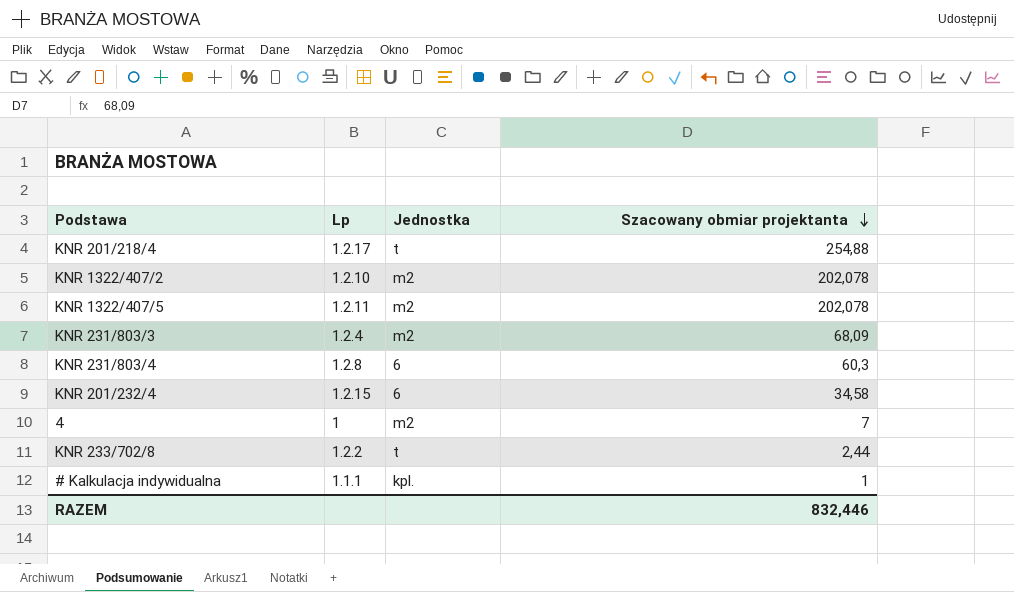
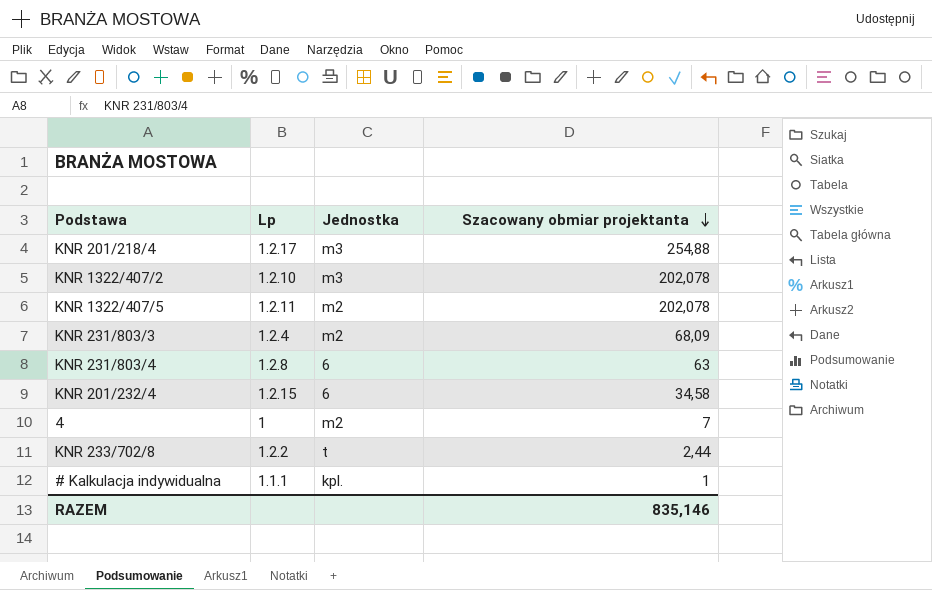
KNR 201/218/4 | Jednostka: t -> m3
KNR 1322/407/2 | Jednostka: m2 -> m3
KNR 231/803/4 | Szacowany obmiar projektanta: 60,3 -> 63
RAZEM | Szacowany obmiar projektanta: 832,446 -> 835,146

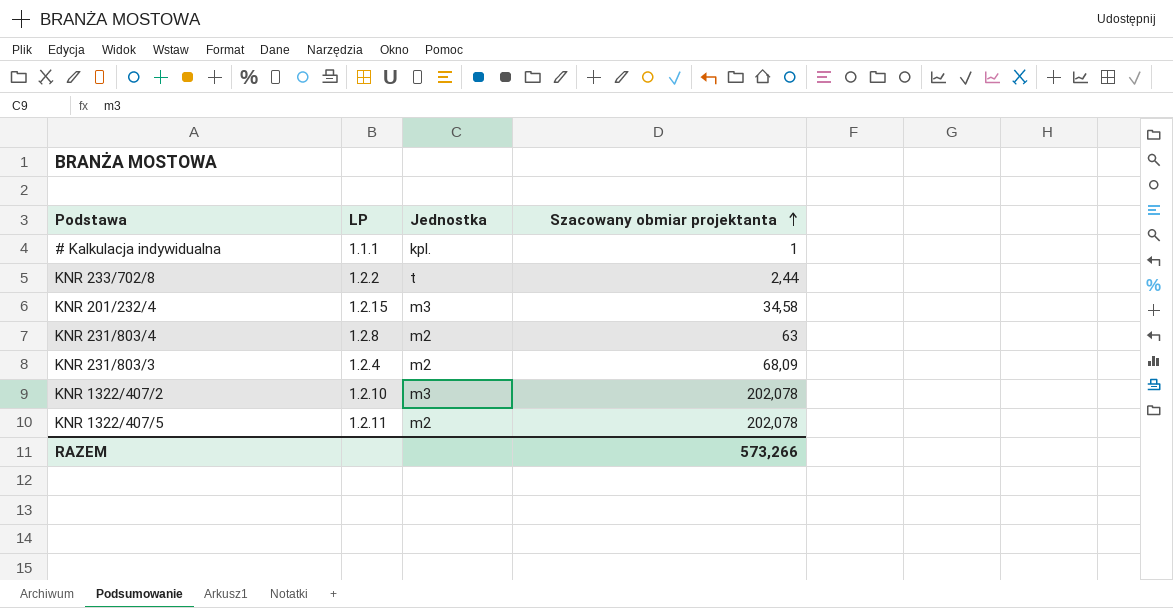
row order: Szacowany obmiar projektanta descending -> Szacowany obmiar projektanta ascending
column name: Lp -> LP
row KNR 201/218/4: 1.2.17 | m3 | 254,88 -> none
row 4: 1 | m2 | 7 -> none
KNR 201/232/4 | Jednostka: 6 -> m3
KNR 231/803/4 | Jednostka: 6 -> m2
RAZEM | Szacowany obmiar projektanta: 835,146 -> 573,266

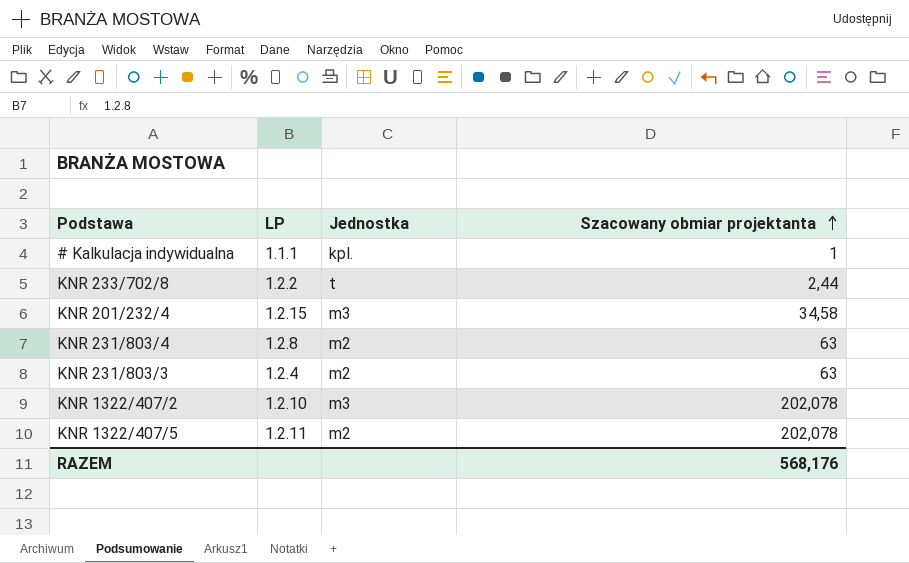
KNR 231/803/3 | Szacowany obmiar projektanta: 68,09 -> 63
RAZEM | Szacowany obmiar projektanta: 573,266 -> 568,176

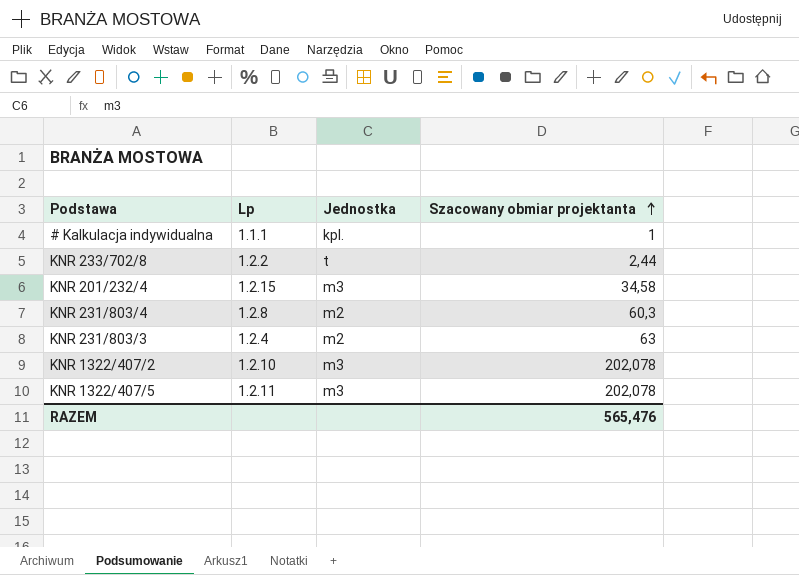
column name: LP -> Lp
KNR 231/803/4 | Szacowany obmiar projektanta: 63 -> 60,3
KNR 1322/407/5 | Jednostka: m2 -> m3
RAZEM | Szacowany obmiar projektanta: 568,176 -> 565,476

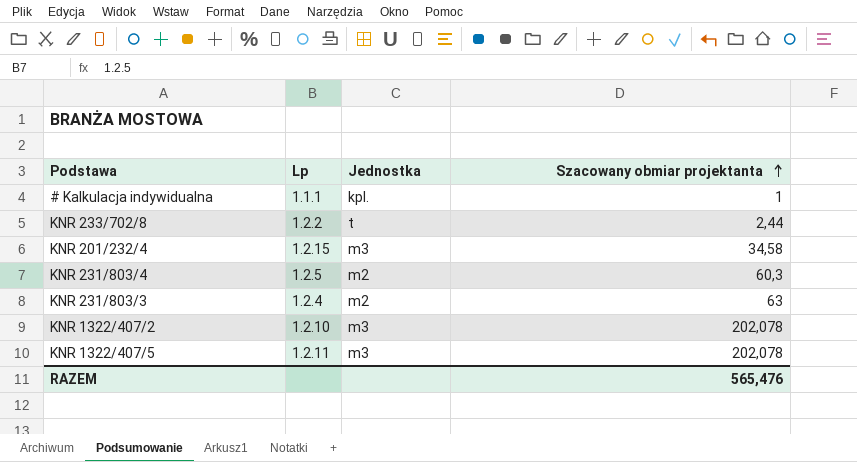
KNR 231/803/4 | Lp: 1.2.8 -> 1.2.5

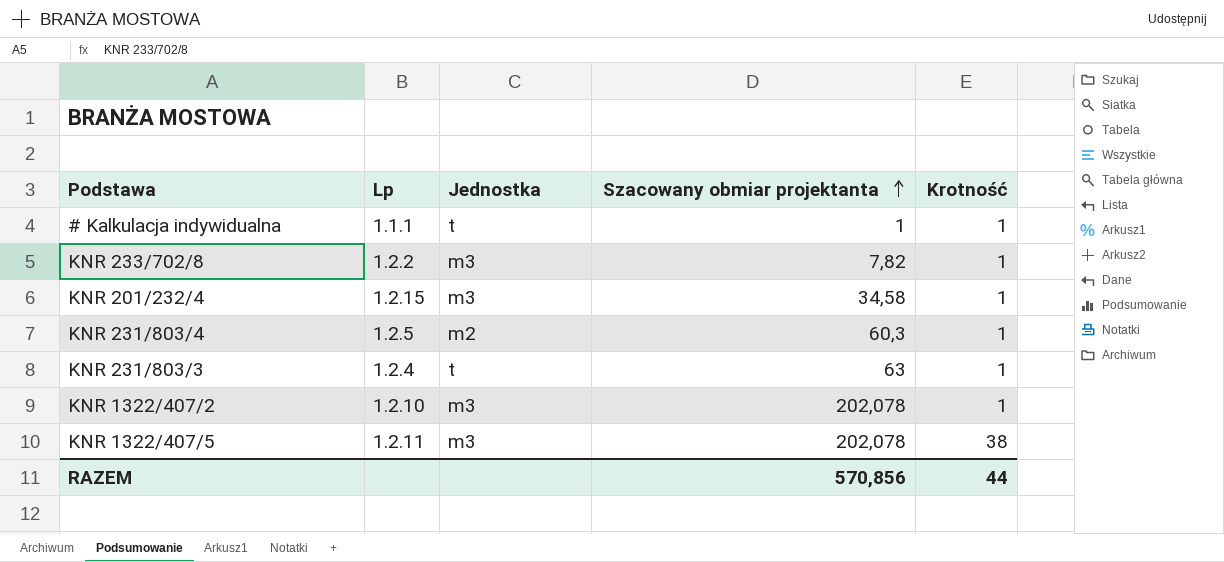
column Krotność | position: none -> 5
# Kalkulacja indywidualna | Jednostka: kpl. -> t
KNR 233/702/8 | Jednostka: t -> m3
KNR 233/702/8 | Szacowany obmiar projektanta: 2,44 -> 7,82
KNR 231/803/3 | Jednostka: m2 -> t
RAZEM | Szacowany obmiar projektanta: 565,476 -> 570,856

